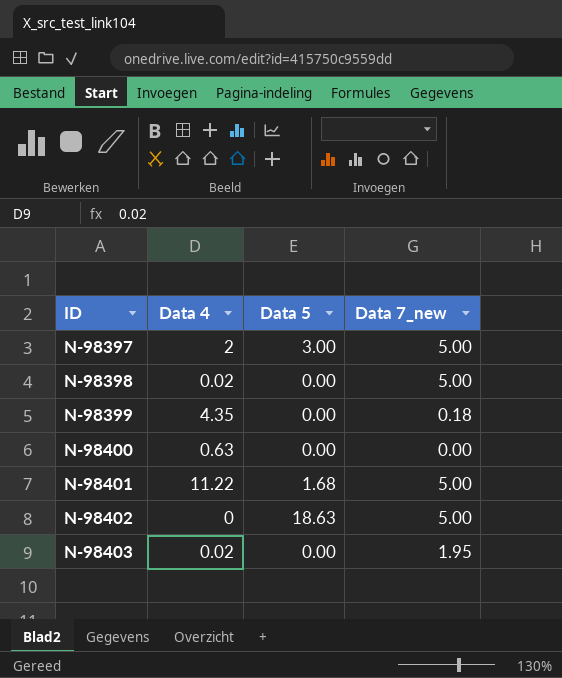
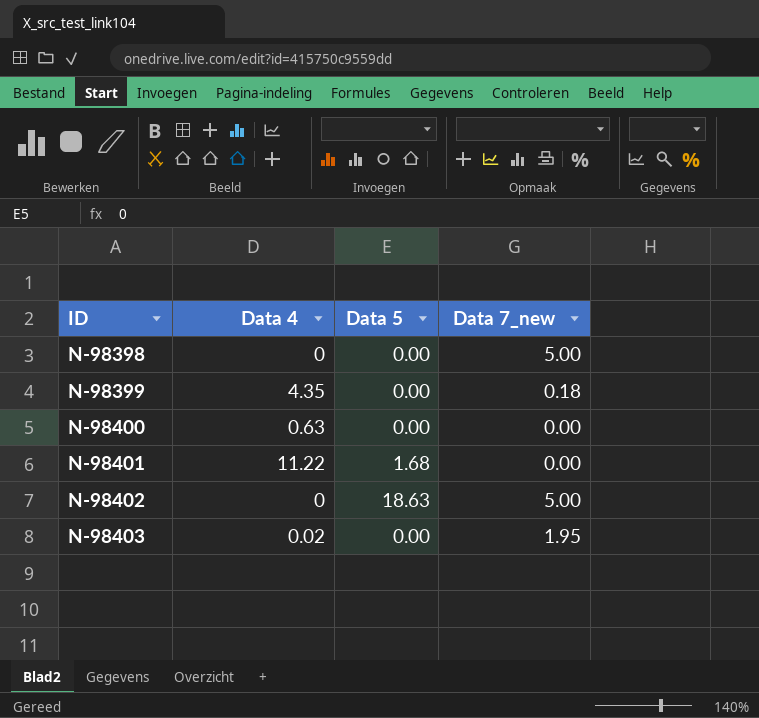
row N-98397: 2 | 3.00 | 5.00 -> none
N-98398 | Data 4: 0.02 -> 0
N-98401 | Data 7_new: 5.00 -> 0.00

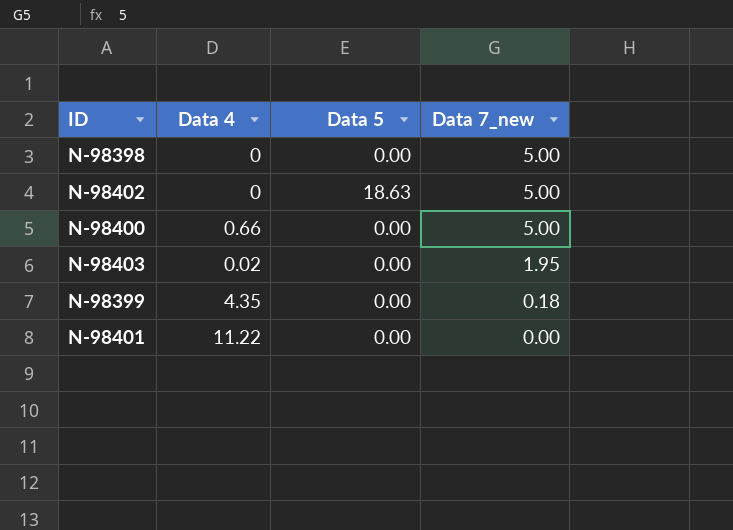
row order: ID ascending -> Data 7_new descending
N-98400 | Data 4: 0.63 -> 0.66
N-98400 | Data 7_new: 0.00 -> 5.00
N-98401 | Data 5: 1.68 -> 0.00

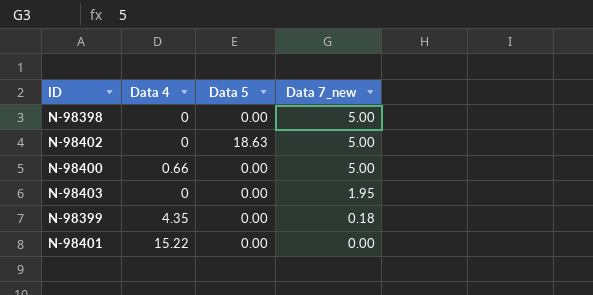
N-98403 | Data 4: 0.02 -> 0
N-98401 | Data 4: 11.22 -> 15.22

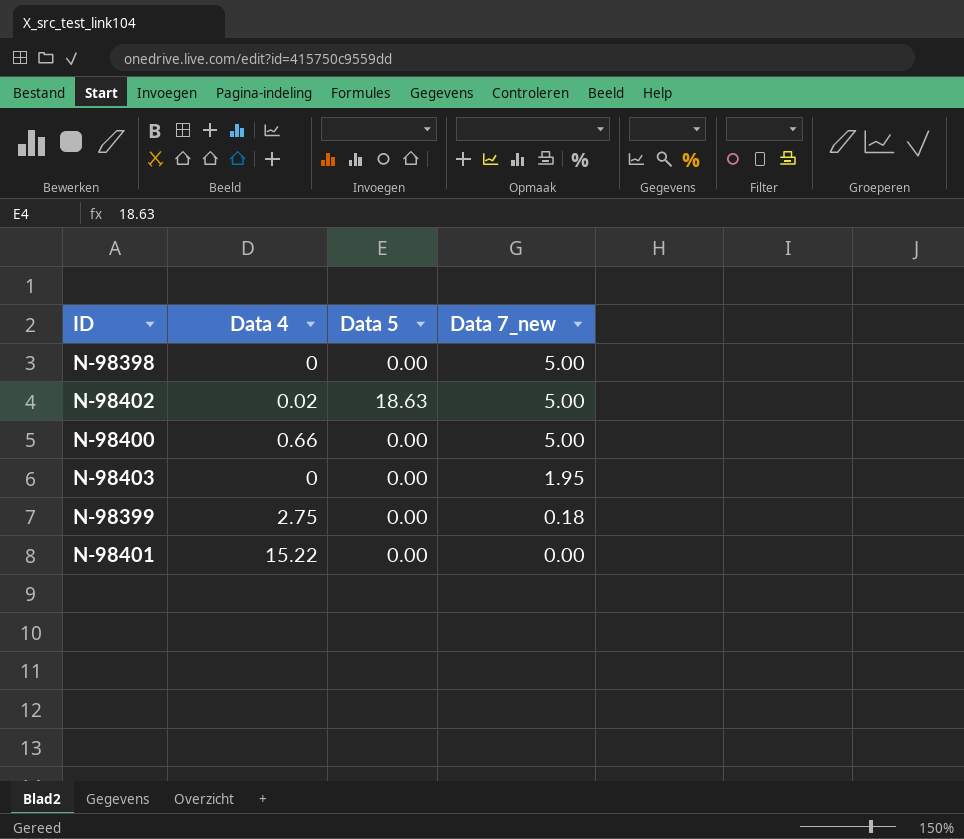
N-98402 | Data 4: 0 -> 0.02
N-98399 | Data 4: 4.35 -> 2.75

